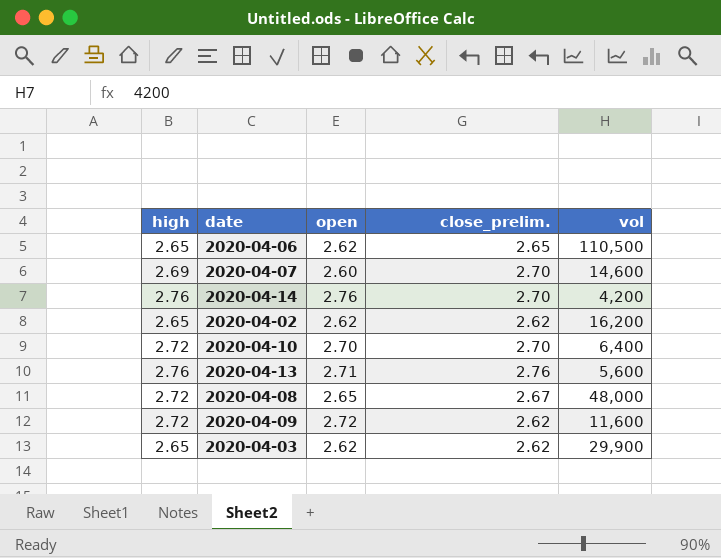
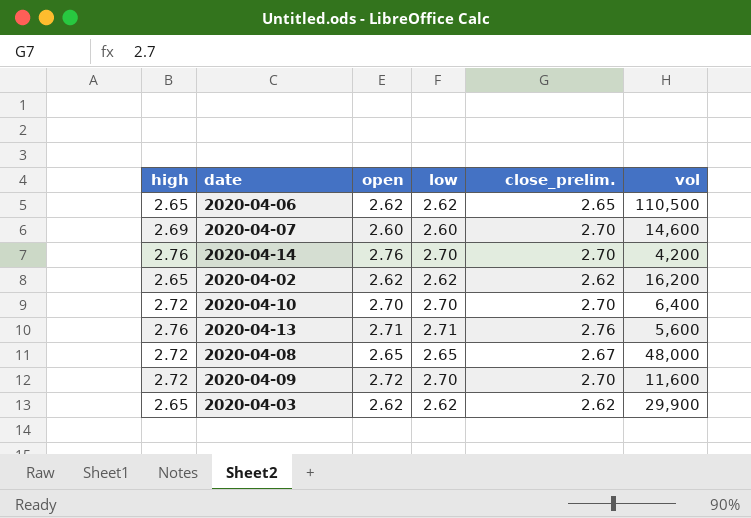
column low | position: none -> 4
2020-04-09 | close_prelim.: 2.62 -> 2.70

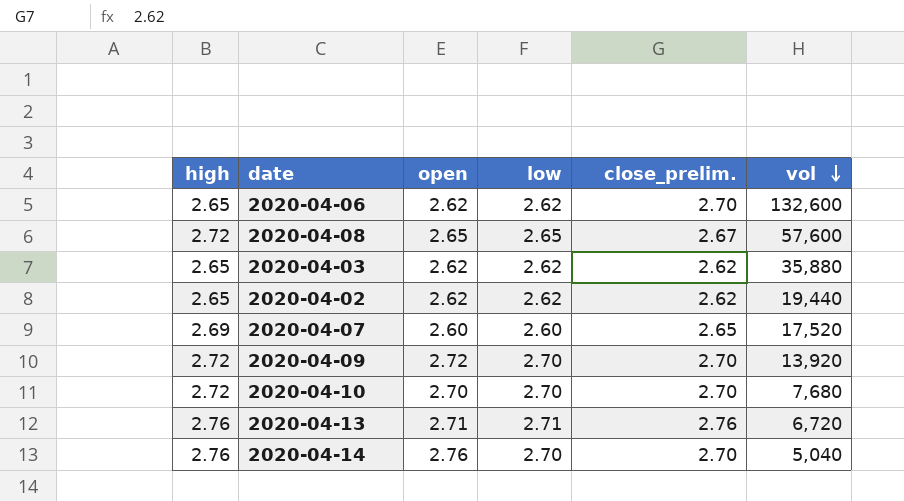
row order: none -> vol descending
2020-04-06 | close_prelim.: 2.65 -> 2.70
2020-04-06 | vol: 110,500 -> 132,600
2020-04-08 | vol: 48,000 -> 57,600
2020-04-03 | vol: 29,900 -> 35,880
2020-04-02 | vol: 16,200 -> 19,440
2020-04-07 | close_prelim.: 2.70 -> 2.65
2020-04-07 | vol: 14,600 -> 17,520
2020-04-09 | vol: 11,600 -> 13,920
2020-04-10 | vol: 6,400 -> 7,680
2020-04-13 | vol: 5,600 -> 6,720
2020-04-14 | vol: 4,200 -> 5,040

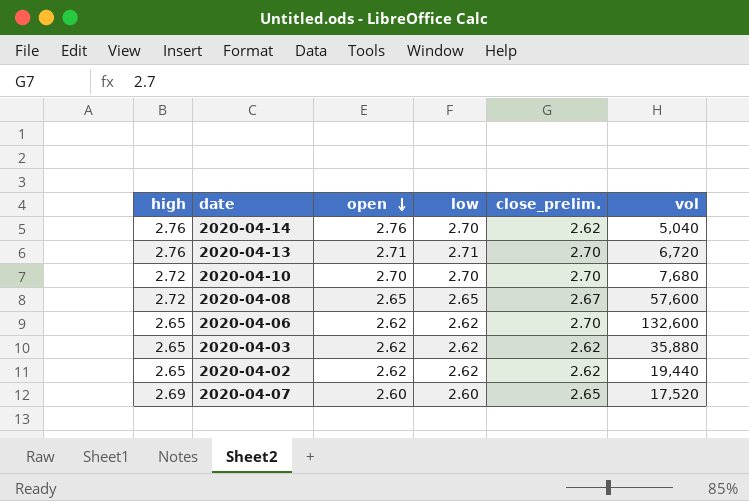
row order: vol descending -> open descending
row 2020-04-09: 2.72 | 2.72 | 2.70 | 2.70 | 13,920 -> none
2020-04-14 | close_prelim.: 2.70 -> 2.62
2020-04-13 | close_prelim.: 2.76 -> 2.70

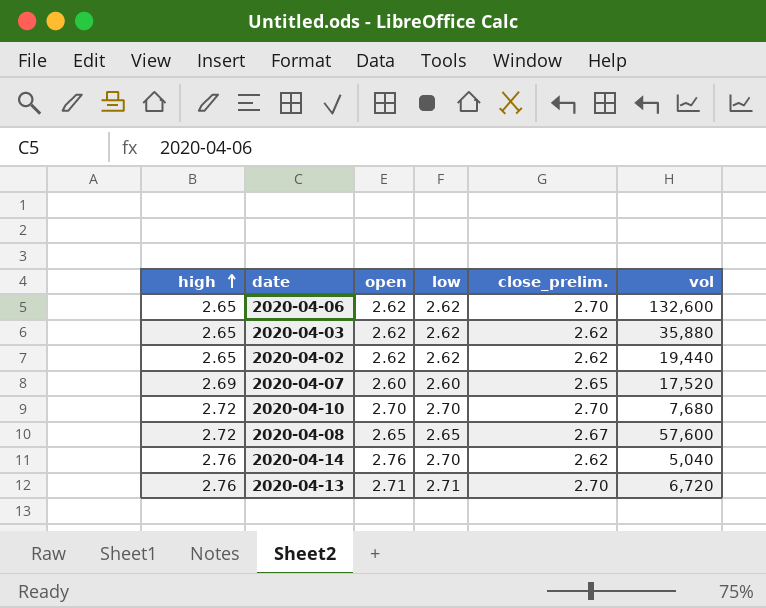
row order: open descending -> high ascending

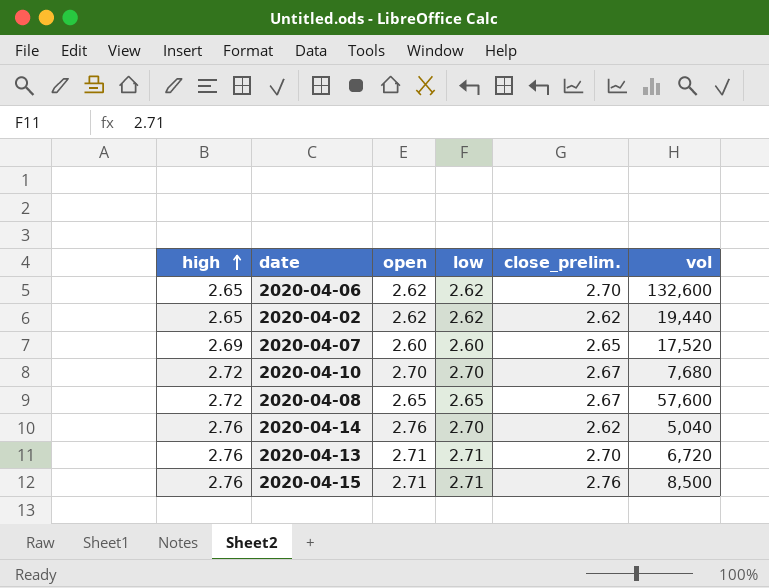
row 2020-04-03: 2.65 | 2.62 | 2.62 | 2.62 | 35,880 -> none
2020-04-10 | close_prelim.: 2.70 -> 2.67
row 2020-04-15: none -> 2.76 | 2.71 | 2.71 | 2.76 | 8,500

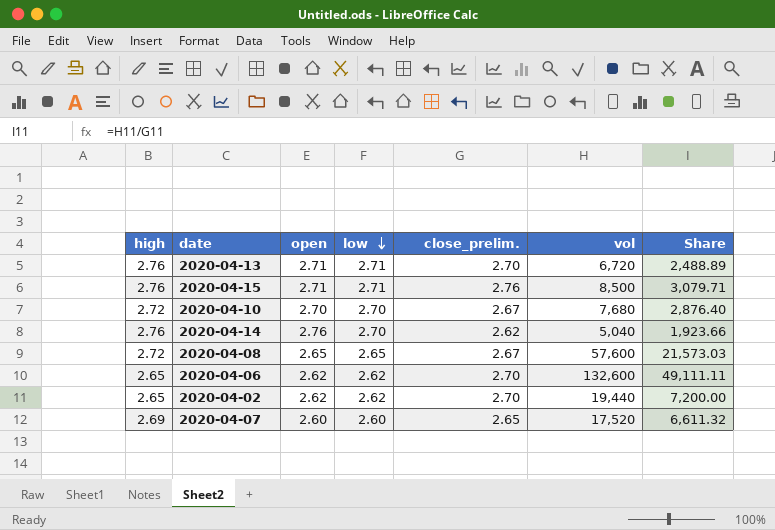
row order: high ascending -> low descending
column Share | formula: none -> [vol] / [close_prelim.]
2020-04-02 | close_prelim.: 2.62 -> 2.70

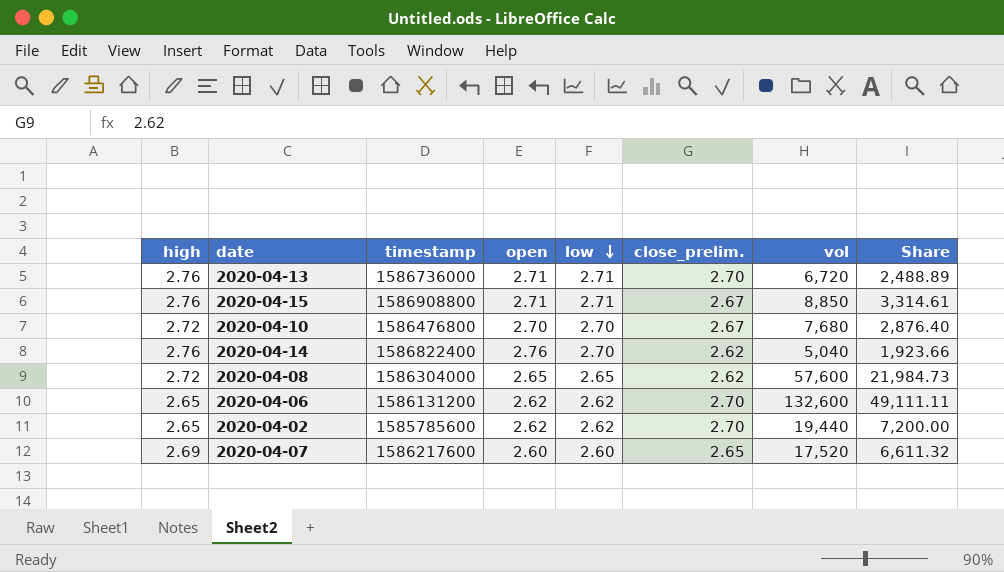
column timestamp | position: none -> 3
2020-04-15 | close_prelim.: 2.76 -> 2.67
2020-04-15 | vol: 8,500 -> 8,850
2020-04-15 | Share: 3,079.71 -> 3,314.61
2020-04-08 | close_prelim.: 2.67 -> 2.62
2020-04-08 | Share: 21,573.03 -> 21,984.73

